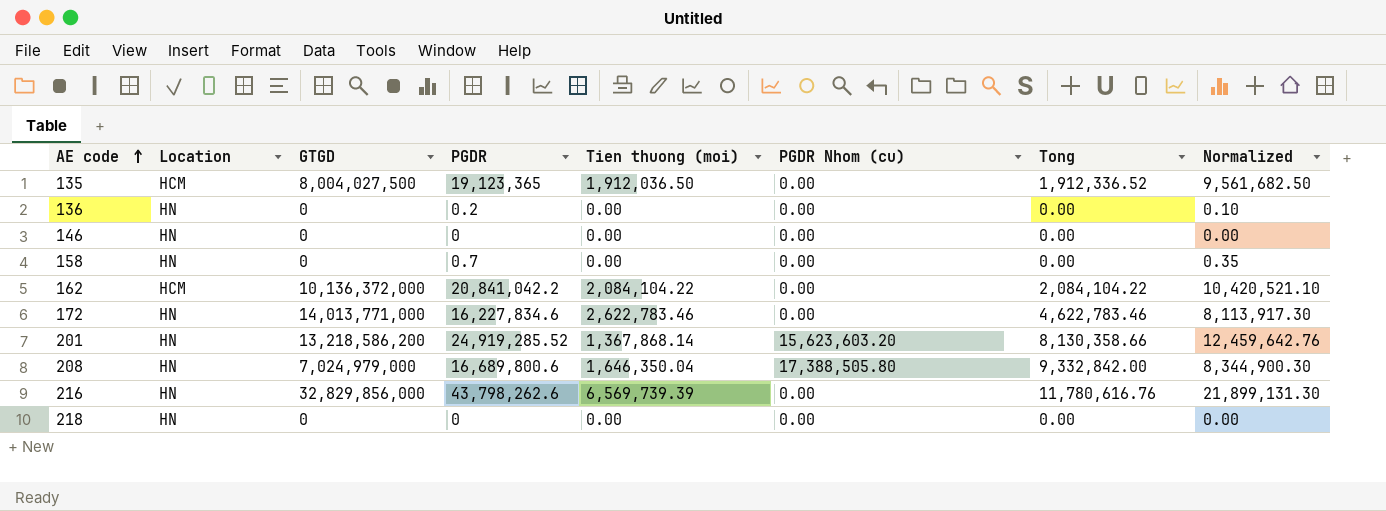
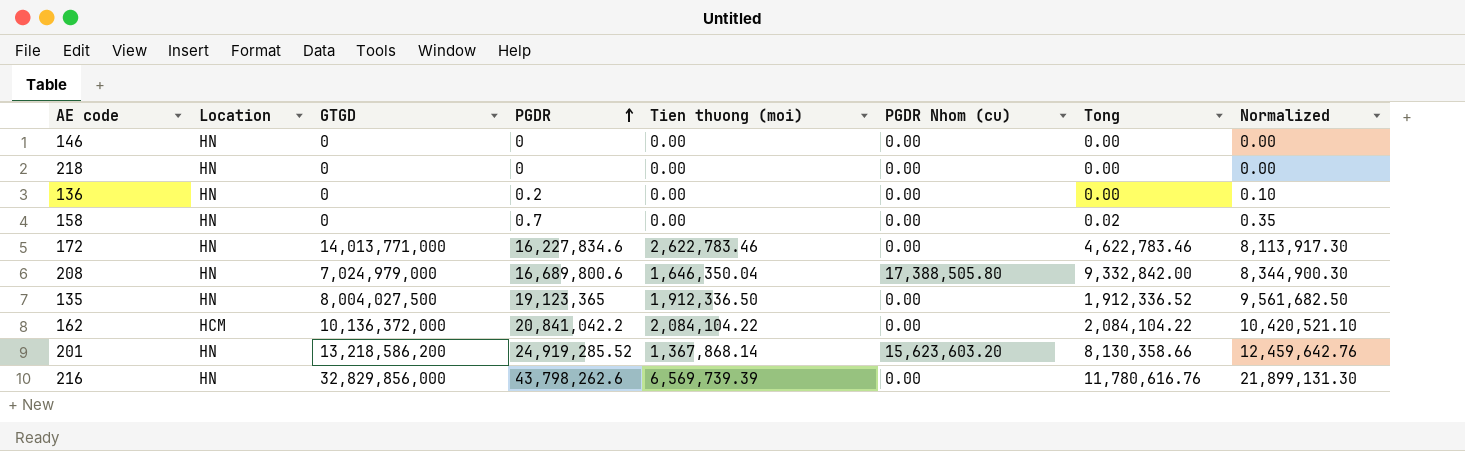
row order: AE code ascending -> PGDR ascending
158 | Tong: 0.00 -> 0.02
135 | Location: HCM -> HN
135 | Tien thuong (moi): 1,912,036.50 -> 1,912,336.50

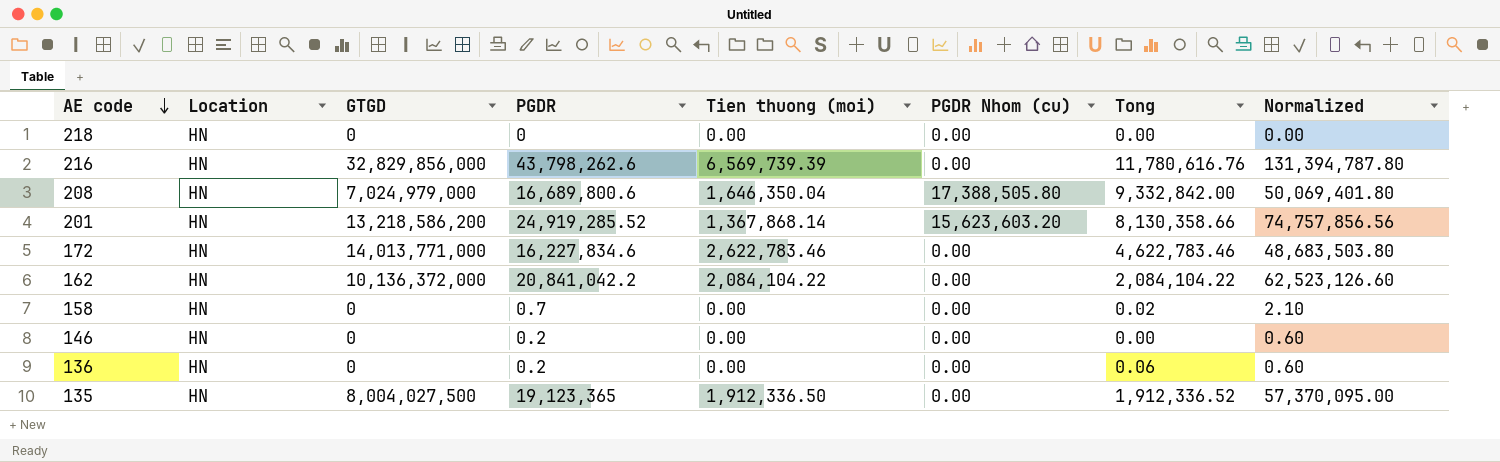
row order: PGDR ascending -> AE code descending
column Normalized | formula: [PGDR] * 0.5 -> [PGDR] * 3
162 | Location: HCM -> HN
146 | PGDR: 0 -> 0.2
136 | Tong: 0.00 -> 0.06

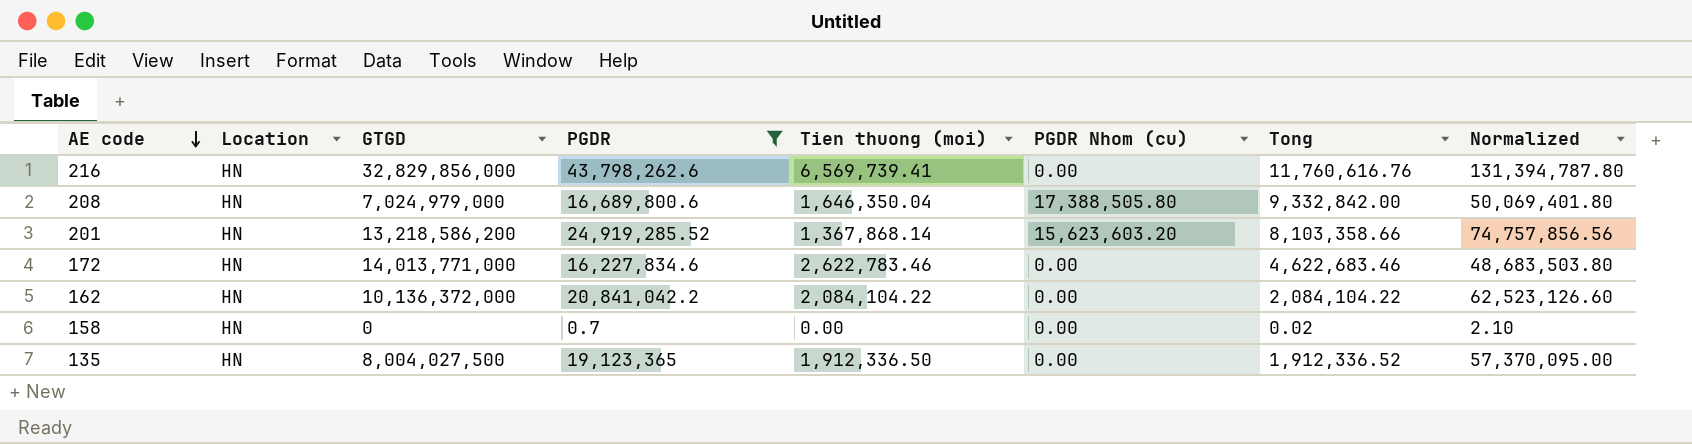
filter: none -> PGDR >= 0.7
216 | Tien thuong (moi): 6,569,739.39 -> 6,569,739.41
216 | Tong: 11,780,616.76 -> 11,760,616.76
201 | Tong: 8,130,358.66 -> 8,103,358.66
172 | Tong: 4,622,783.46 -> 4,622,683.46

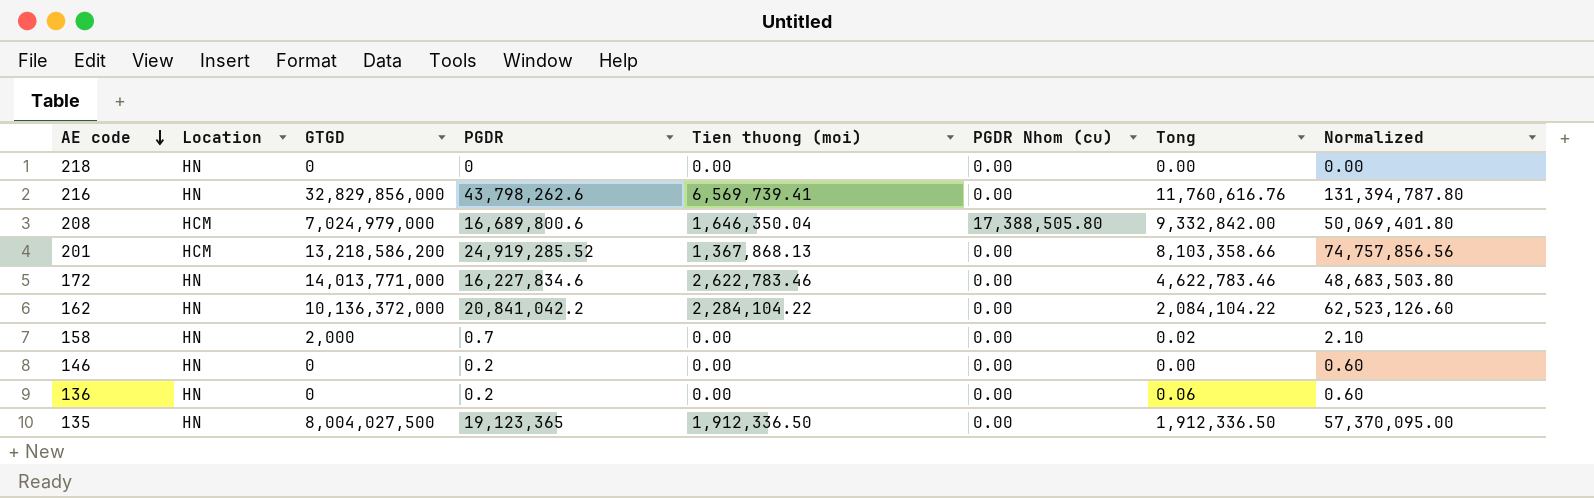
filter: PGDR >= 0.7 -> none
208 | Location: HN -> HCM
201 | Location: HN -> HCM
201 | Tien thuong (moi): 1,367,868.14 -> 1,367,868.13
201 | PGDR Nhom (cu): 15,623,603.20 -> 0.00
172 | Tong: 4,622,683.46 -> 4,622,783.46
162 | Tien thuong (moi): 2,084,104.22 -> 2,284,104.22
158 | GTGD: 0 -> 2,000
135 | Tong: 1,912,336.52 -> 1,912,336.50

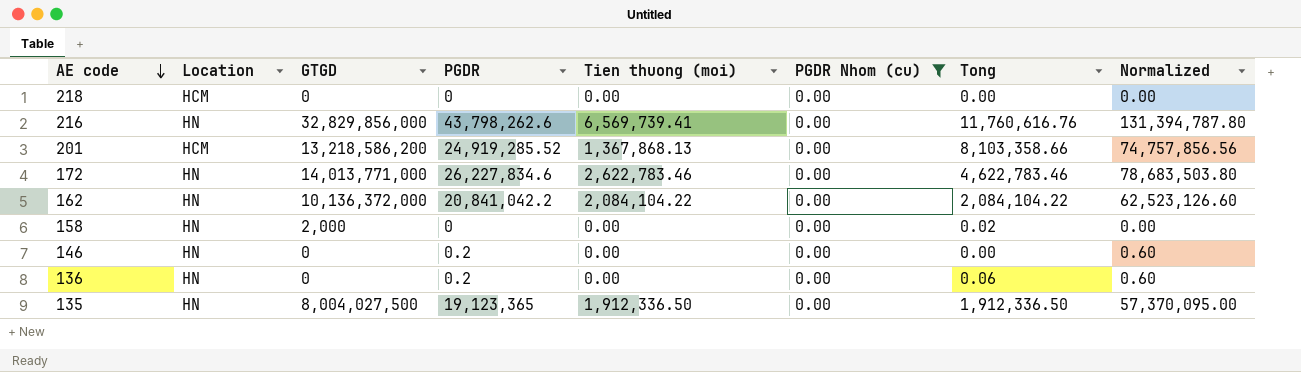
filter: none -> PGDR Nhom (cu) = 0.00
218 | Location: HN -> HCM
172 | PGDR: 16,227,834.6 -> 26,227,834.6
172 | Normalized: 48,683,503.80 -> 78,683,503.80
162 | Tien thuong (moi): 2,284,104.22 -> 2,084,104.22
158 | PGDR: 0.7 -> 0
158 | Normalized: 2.10 -> 0.00

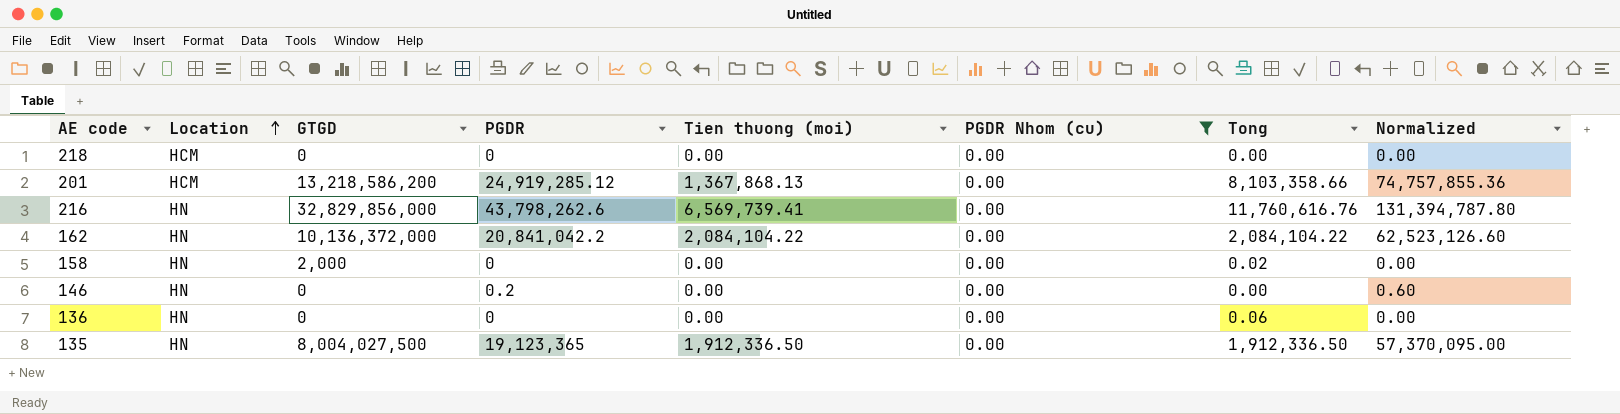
row order: AE code descending -> Location ascending
row 172: HN | 14,013,771,000 | 26,227,834.6 | 2,622,783.46 | 0.00 | 4,622,783.46 | 78,683,503.80 -> none
201 | PGDR: 24,919,285.52 -> 24,919,285.12
201 | Normalized: 74,757,856.56 -> 74,757,855.36
136 | PGDR: 0.2 -> 0
136 | Normalized: 0.60 -> 0.00

